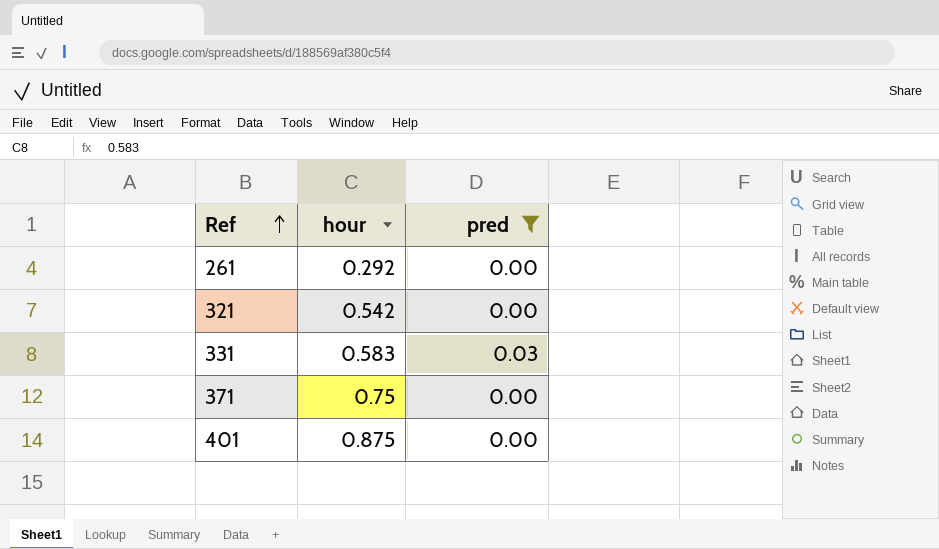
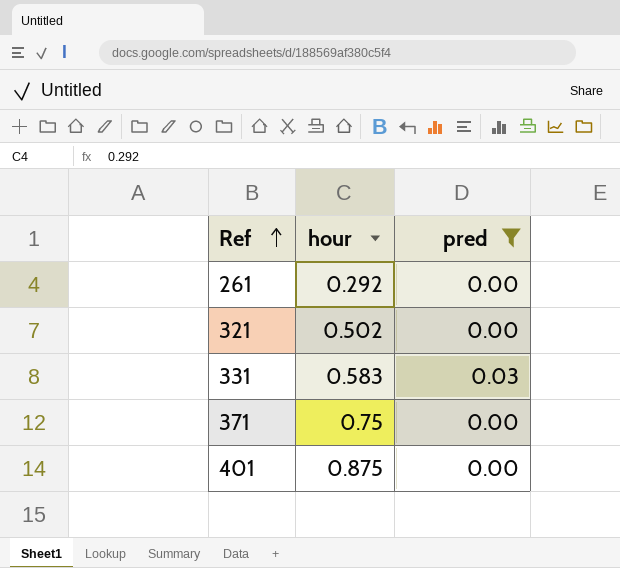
321 | hour: 0.542 -> 0.502

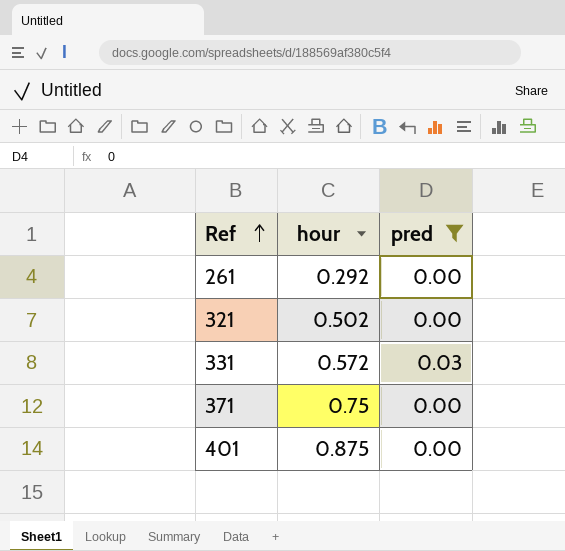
331 | hour: 0.583 -> 0.572

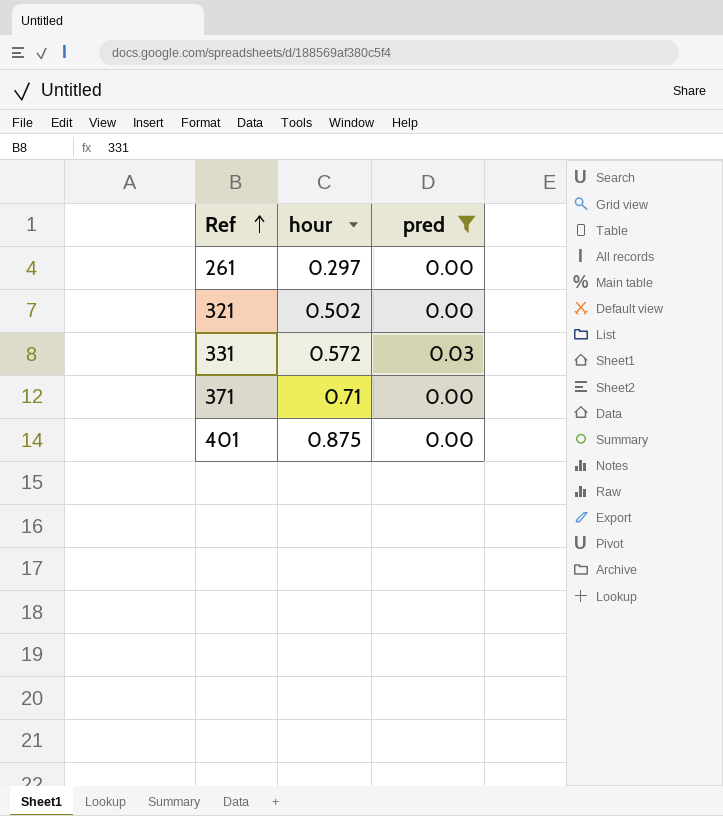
261 | hour: 0.292 -> 0.297
371 | hour: 0.75 -> 0.71

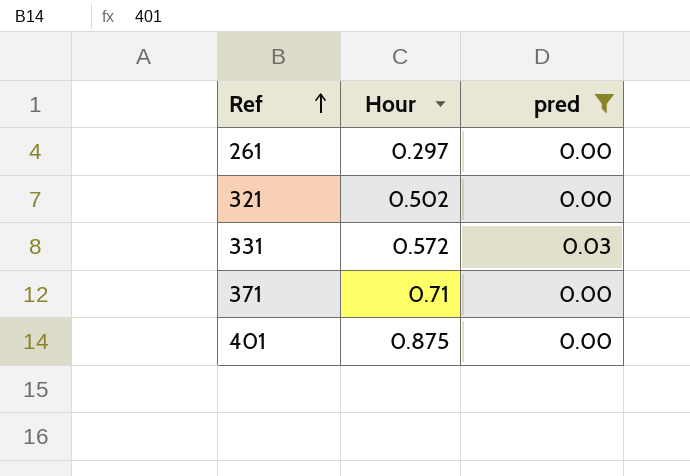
column name: hour -> Hour

